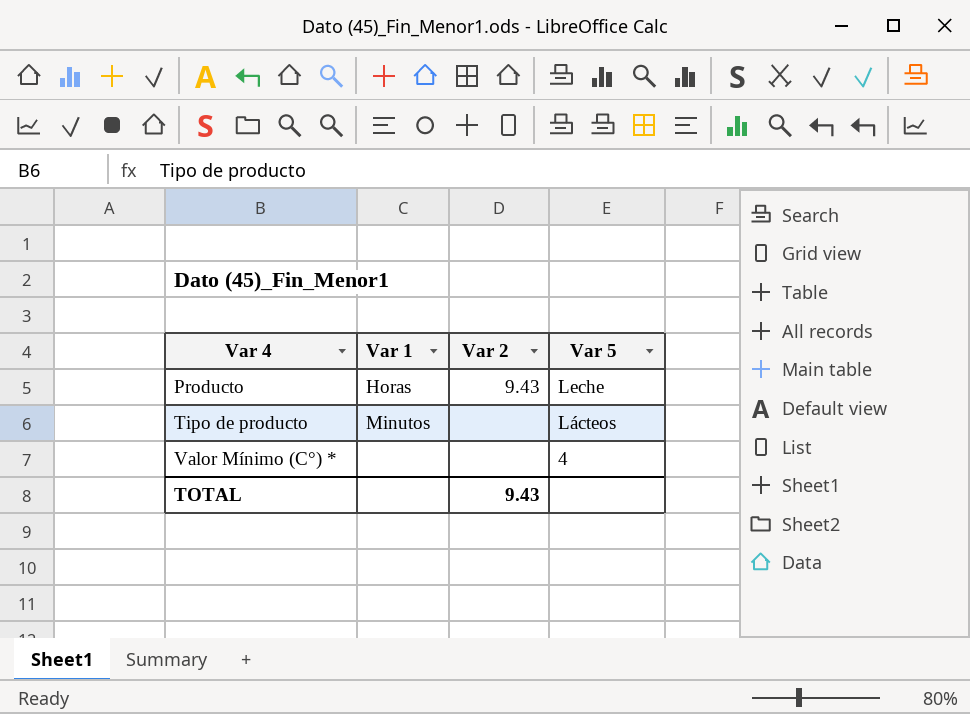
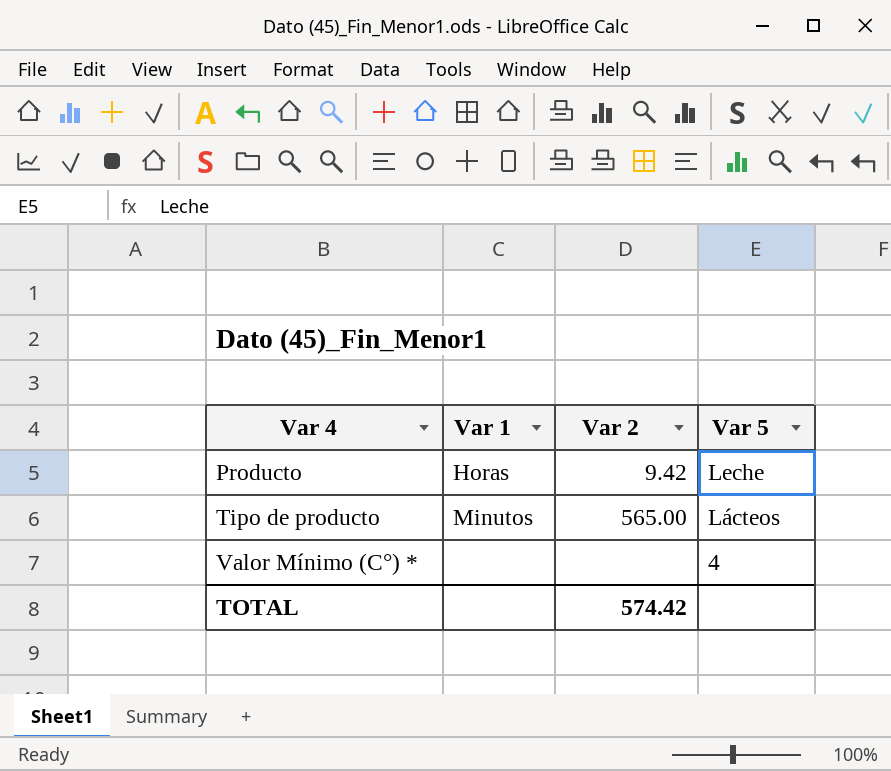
Producto | Var 2: 9.43 -> 9.42
Tipo de producto | Var 2: none -> 565.00
TOTAL | Var 2: 9.43 -> 574.42

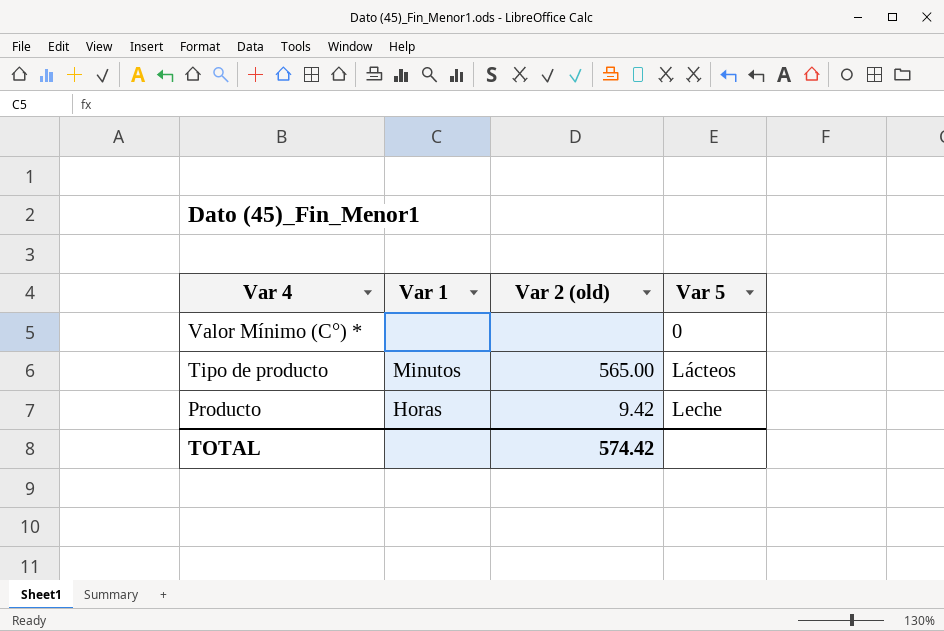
row order: Var 4 ascending -> Var 4 descending
column name: Var 2 -> Var 2 (old)
Valor Mínimo (C°) * | Var 5: 4 -> 0

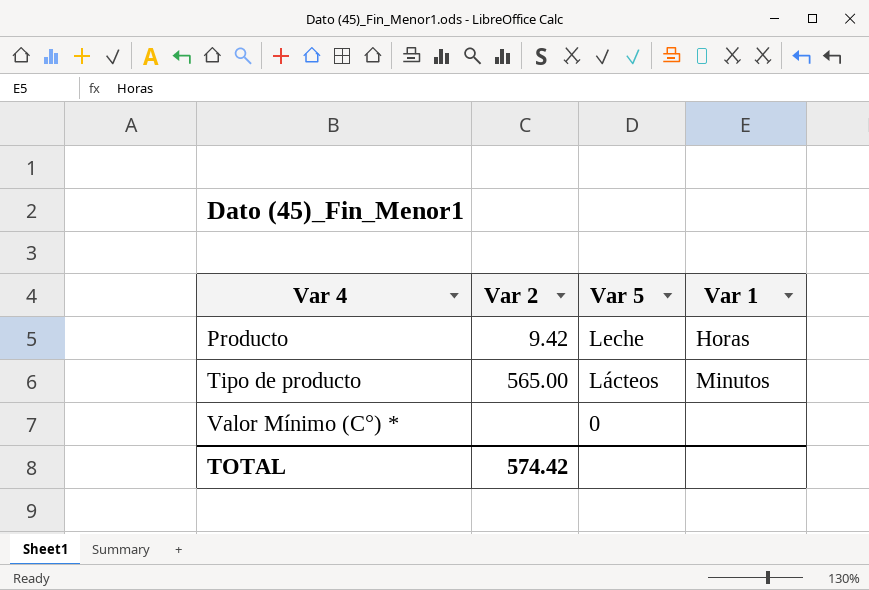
row order: Var 4 descending -> Var 4 ascending
column name: Var 2 (old) -> Var 2
column Var 1 | position: 2 -> 4

